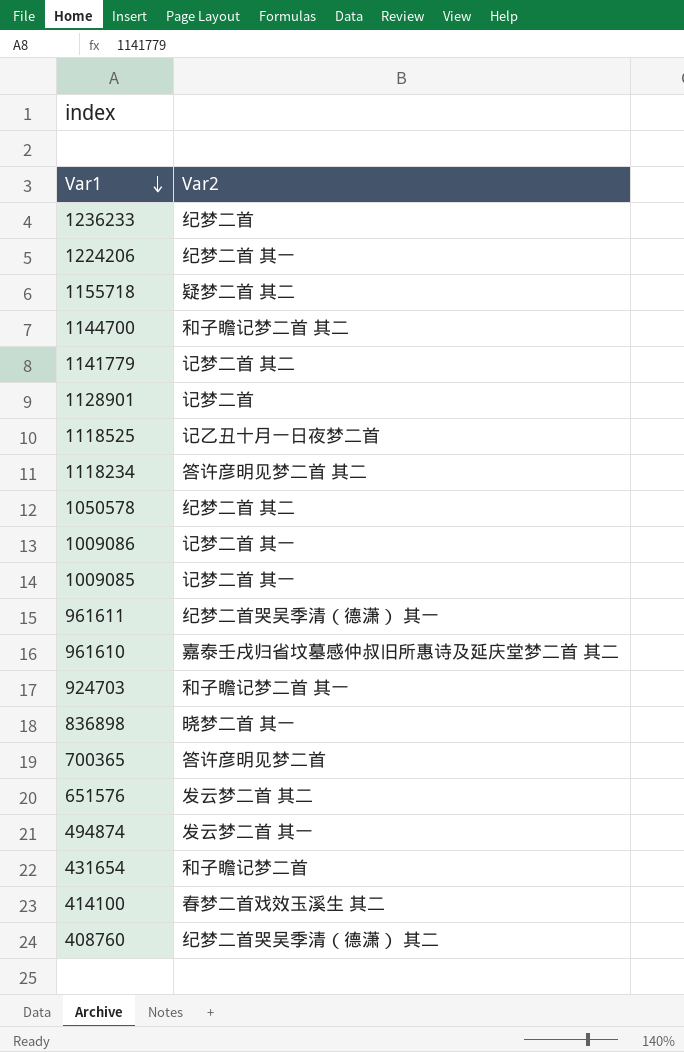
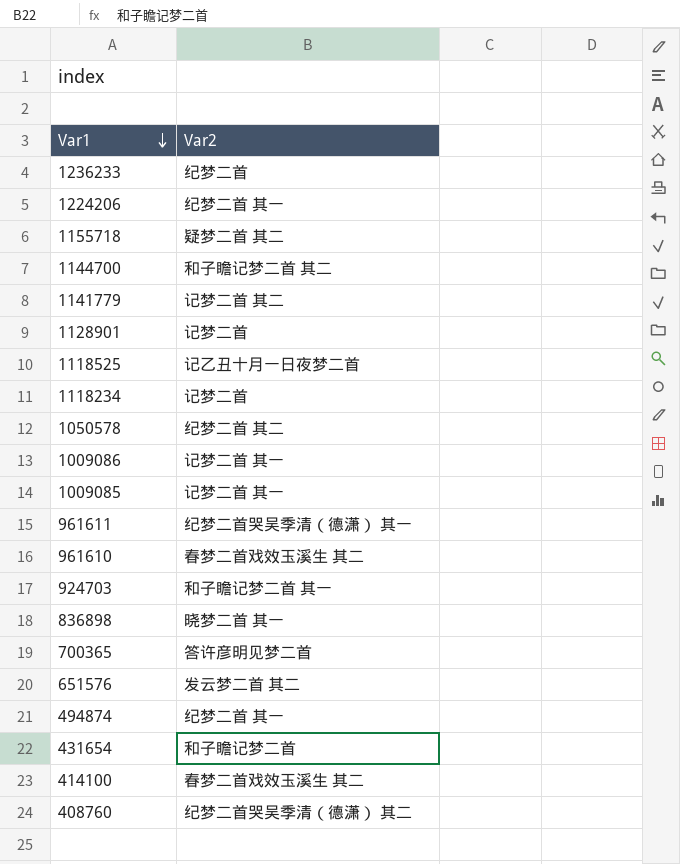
1118234 | Var2: 答许彦明见梦二首 其二 -> 记梦二首
961610 | Var2: 嘉泰壬戌归省坟墓感仲叔旧所惠诗及延庆堂梦二首 其二 -> 春梦二首戏效玉溪生 其二
494874 | Var2: 发云梦二首 其一 -> 纪梦二首 其一

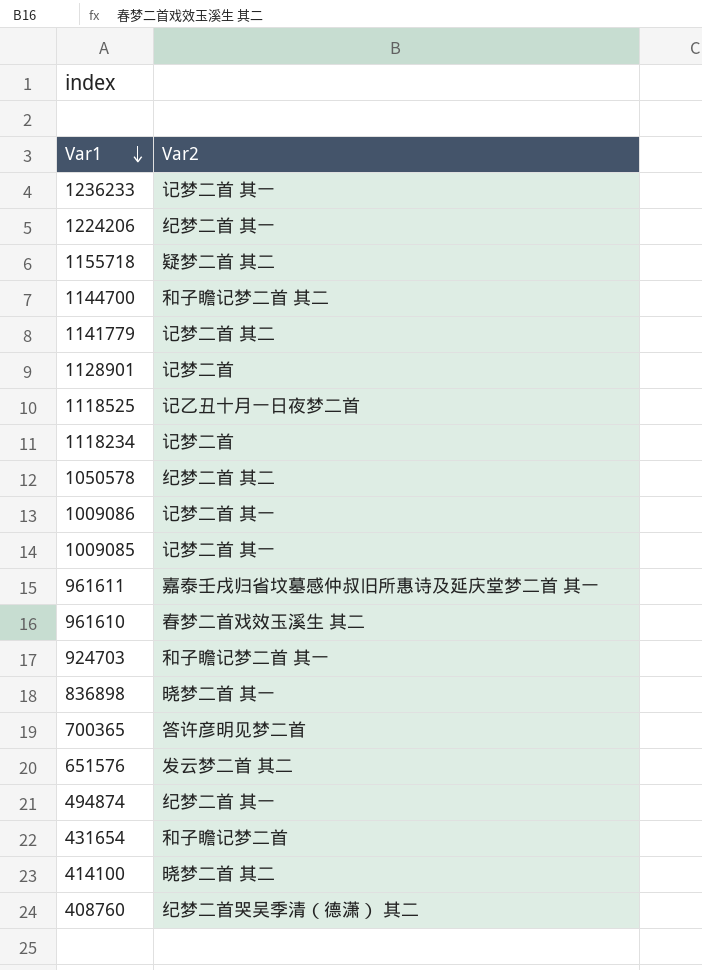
1236233 | Var2: 纪梦二首 -> 记梦二首 其一
961611 | Var2: 纪梦二首哭吴季清（德潇） 其一 -> 嘉泰壬戌归省坟墓感仲叔旧所惠诗及延庆堂梦二首 其一
414100 | Var2: 春梦二首戏效玉溪生 其二 -> 晓梦二首 其二

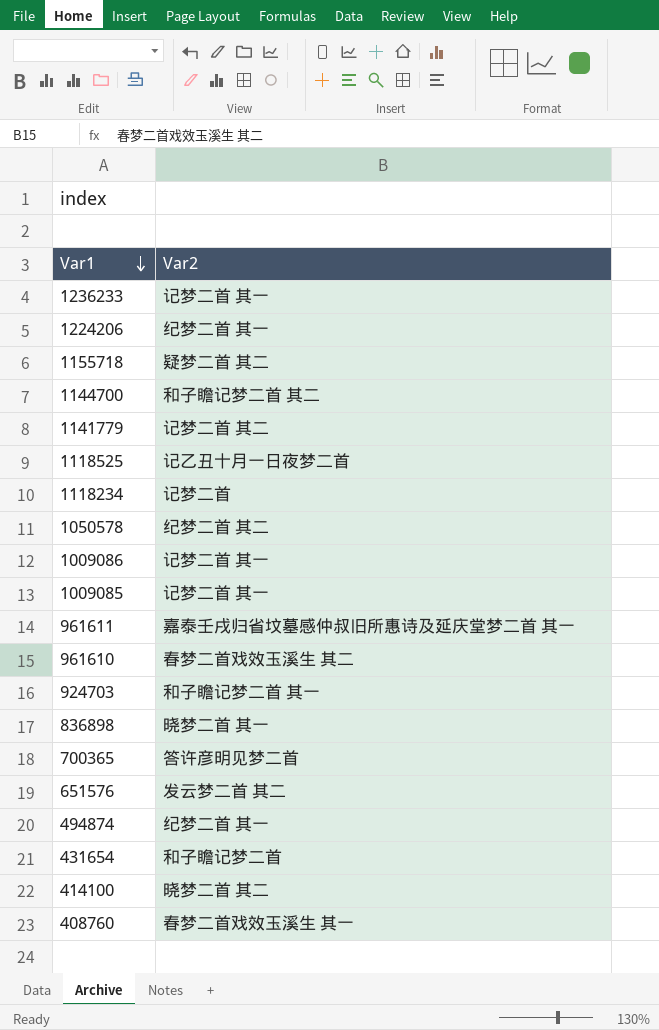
row 1128901: 记梦二首 -> none
408760 | Var2: 纪梦二首哭吴季清（德潇） 其二 -> 春梦二首戏效玉溪生 其一

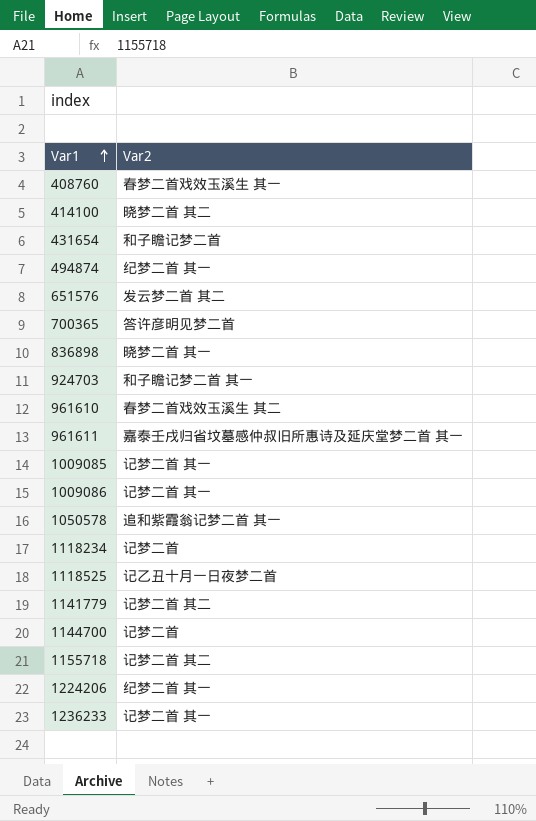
row order: Var1 descending -> Var1 ascending
1050578 | Var2: 纪梦二首 其二 -> 追和紫霞翁记梦二首 其一
1144700 | Var2: 和子瞻记梦二首 其二 -> 记梦二首
1155718 | Var2: 疑梦二首 其二 -> 记梦二首 其二

